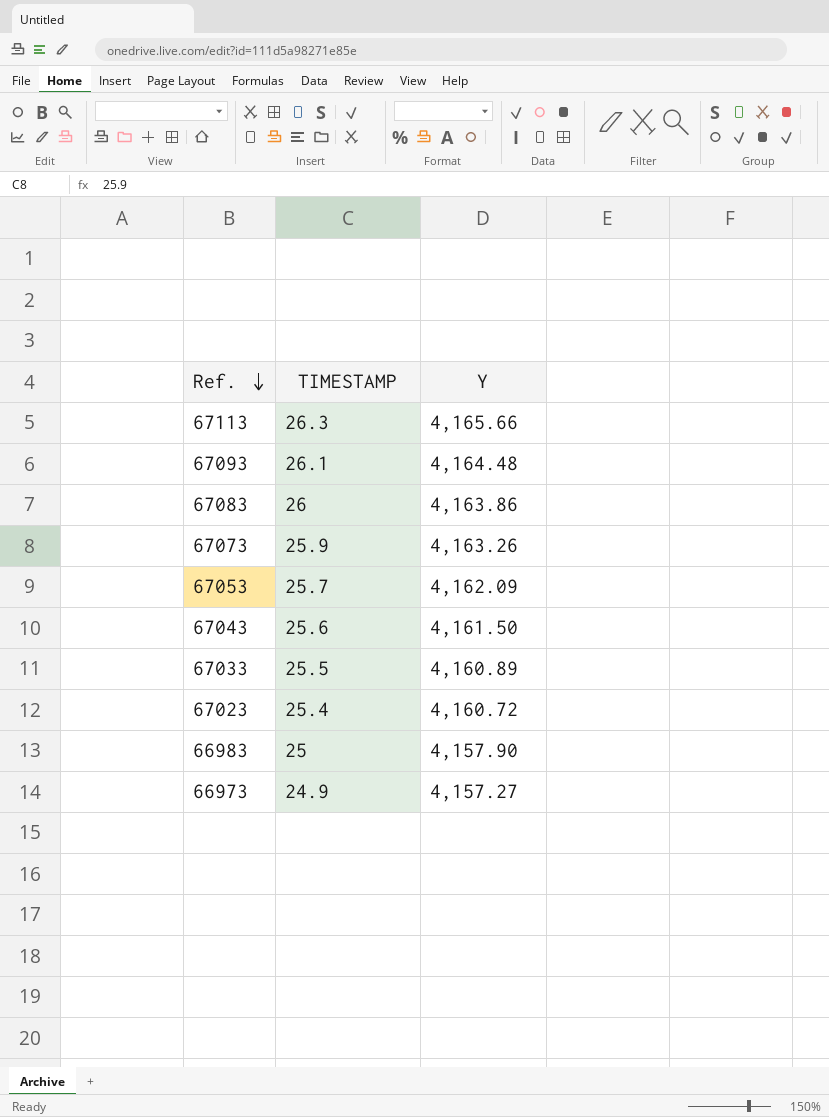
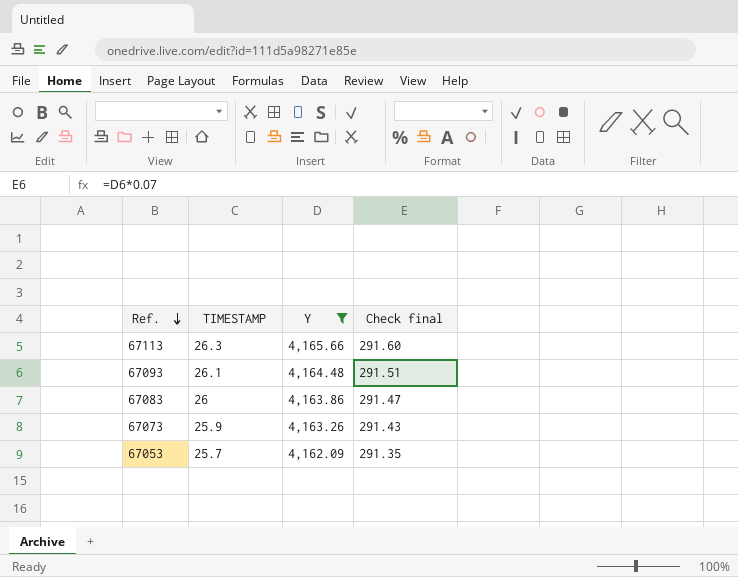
filter: none -> Y >= 4,162.09
column Check final | formula: none -> [Y] * 0.07

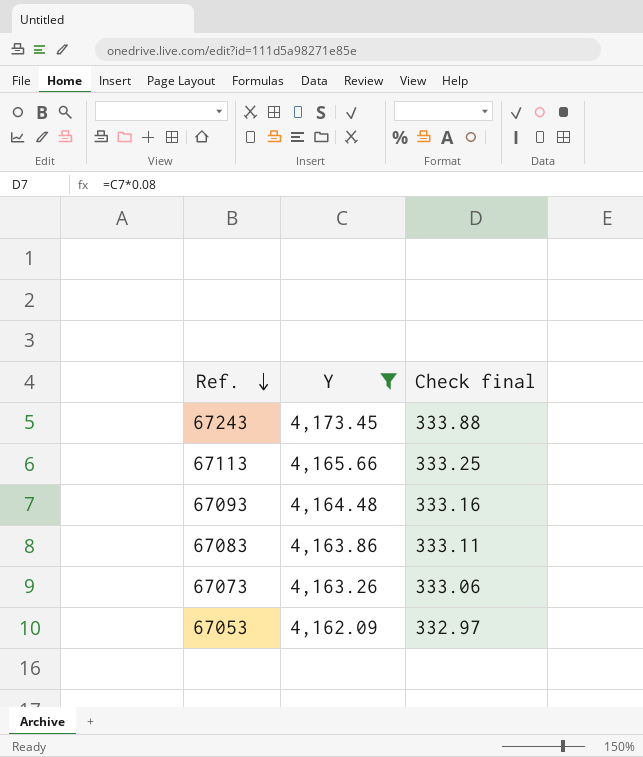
column TIMESTAMP | position: 2 -> none
column Check final | formula: [Y] * 0.07 -> [Y] * 0.08
row 67243: none -> 4,173.45 | 333.88

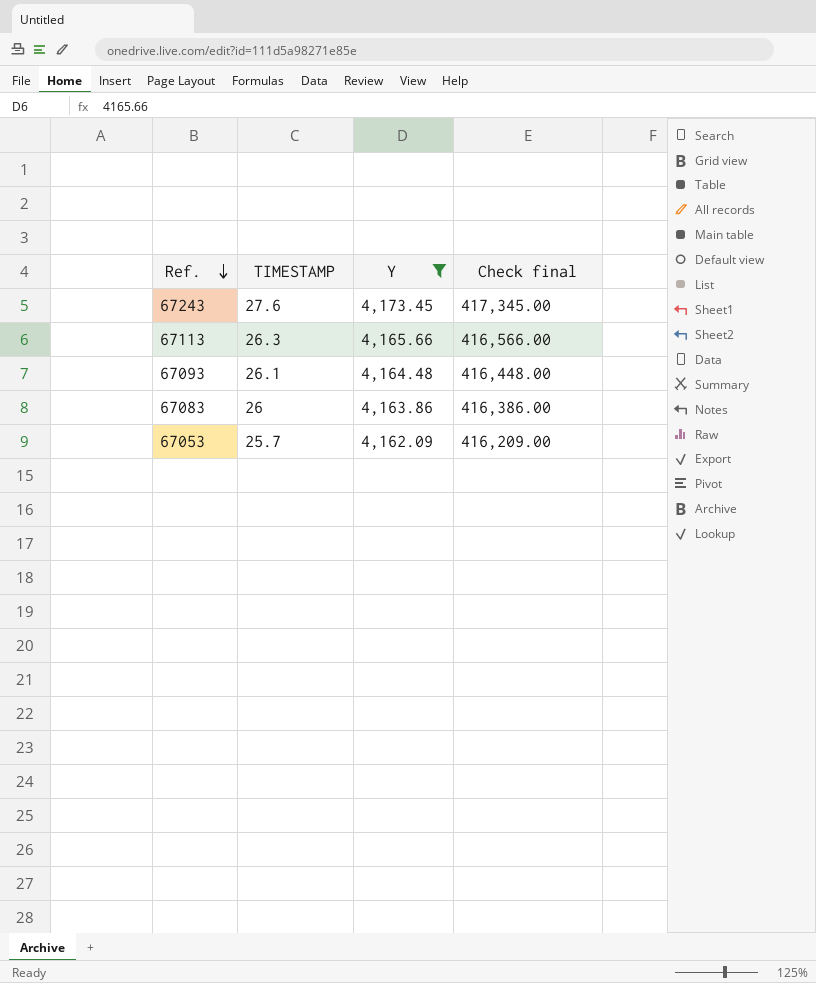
column TIMESTAMP | position: none -> 2
column Check final | formula: [Y] * 0.08 -> [Y] * 100
row 67073: 4,163.26 | 333.06 -> none

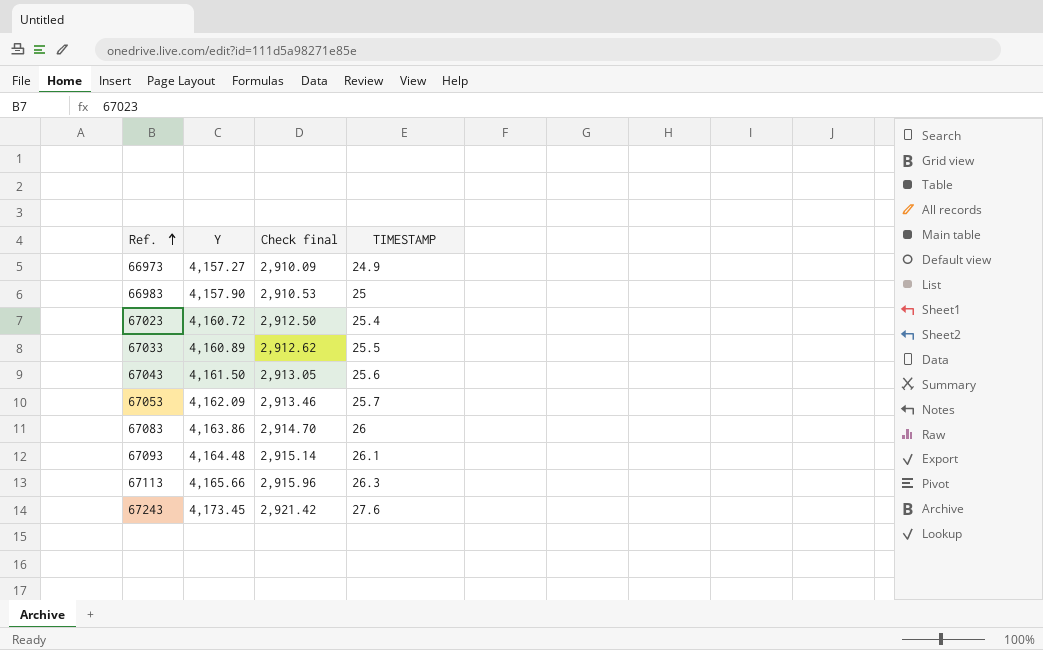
filter: Y >= 4,162.09 -> none
row order: Ref. descending -> Ref. ascending
column Check final | formula: [Y] * 100 -> [Y] * 0.7
column TIMESTAMP | position: 2 -> 4

